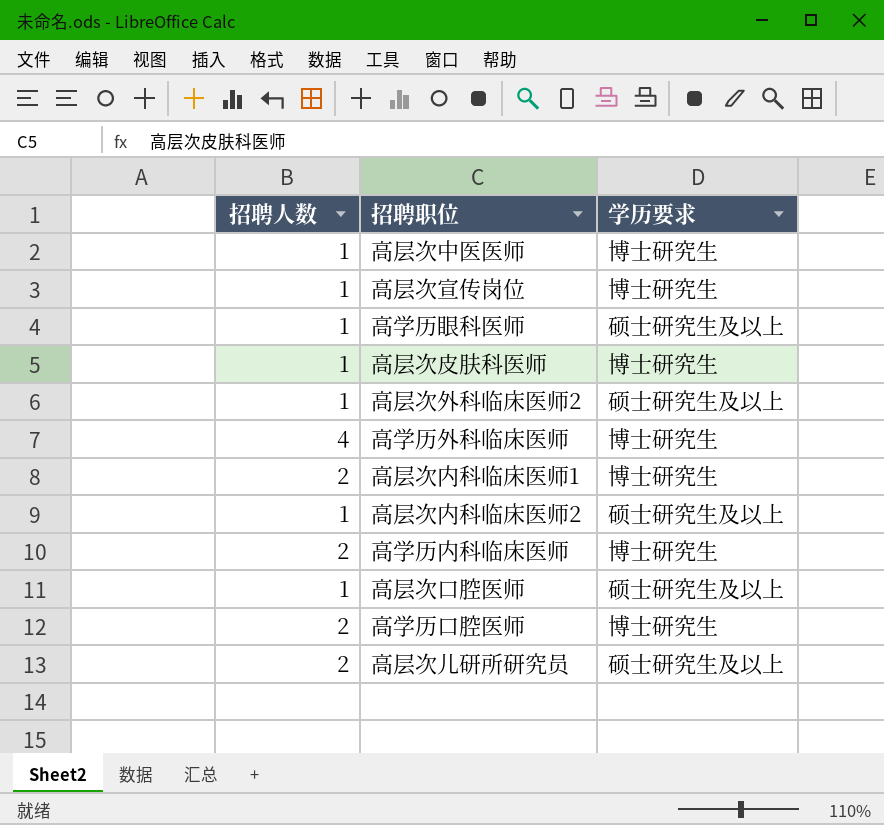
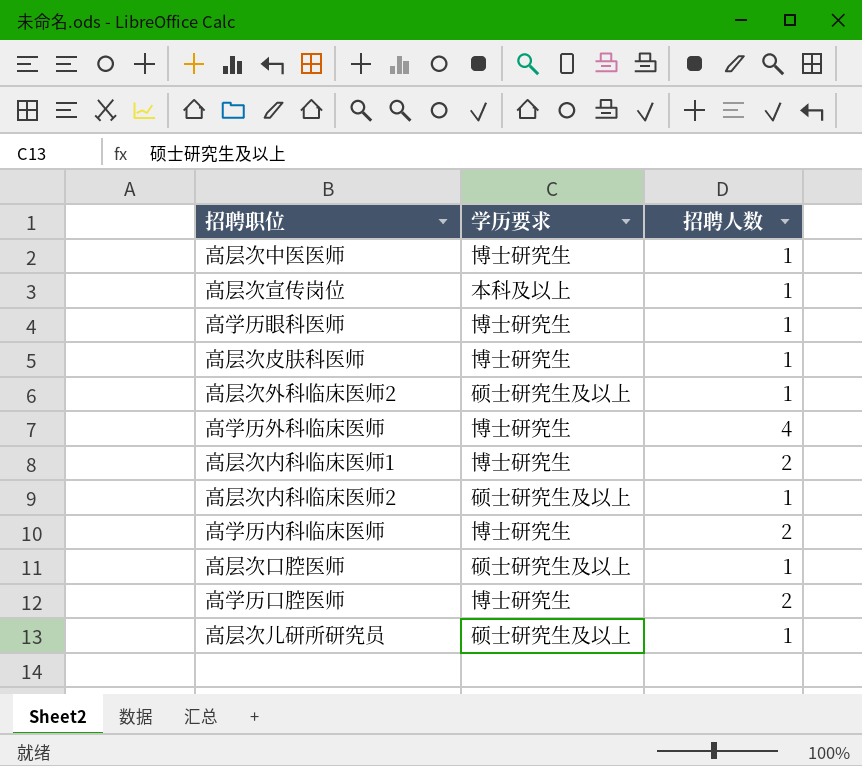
column 招聘人数 | position: 1 -> 3
高层次宣传岗位 | 学历要求: 博士研究生 -> 本科及以上
高学历眼科医师 | 学历要求: 硕士研究生及以上 -> 博士研究生
高层次儿研所研究员 | 招聘人数: 2 -> 1

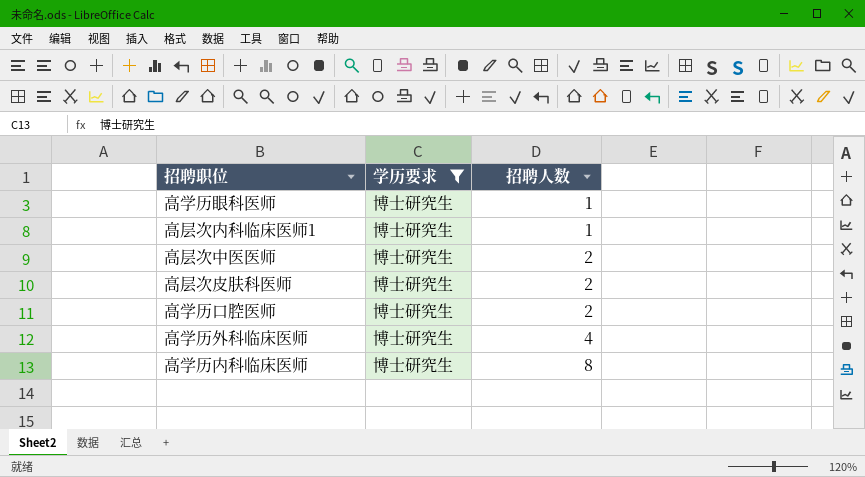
filter: none -> 学历要求 = 博士研究生
row order: none -> 招聘人数 ascending
高层次内科临床医师1 | 招聘人数: 2 -> 1
高层次中医医师 | 招聘人数: 1 -> 2
高层次皮肤科医师 | 招聘人数: 1 -> 2
高学历内科临床医师 | 招聘人数: 2 -> 8

